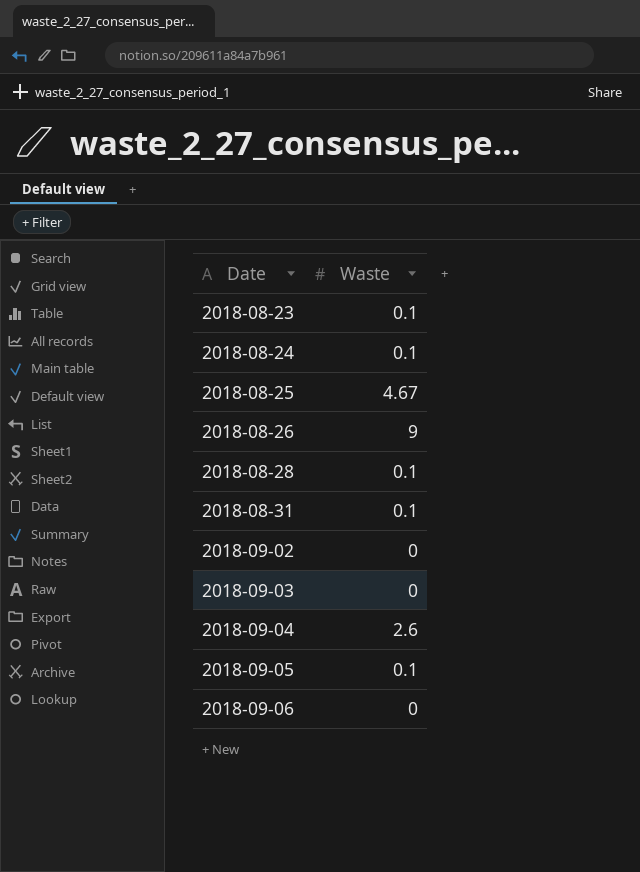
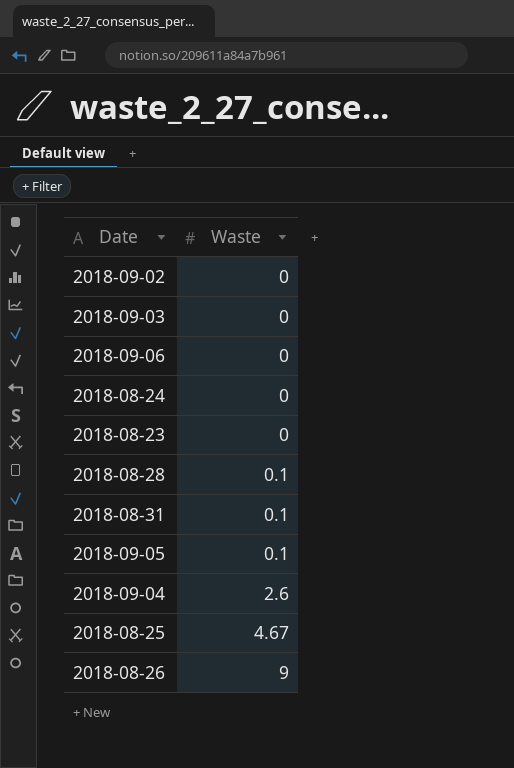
row order: Date ascending -> Waste ascending
2018-08-24 | Waste: 0.1 -> 0
2018-08-23 | Waste: 0.1 -> 0

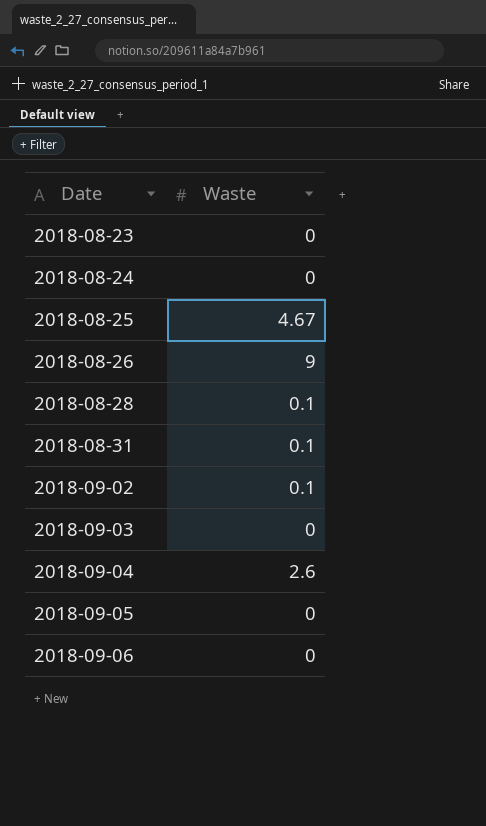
row order: Waste ascending -> Date ascending
2018-09-02 | Waste: 0 -> 0.1
2018-09-05 | Waste: 0.1 -> 0

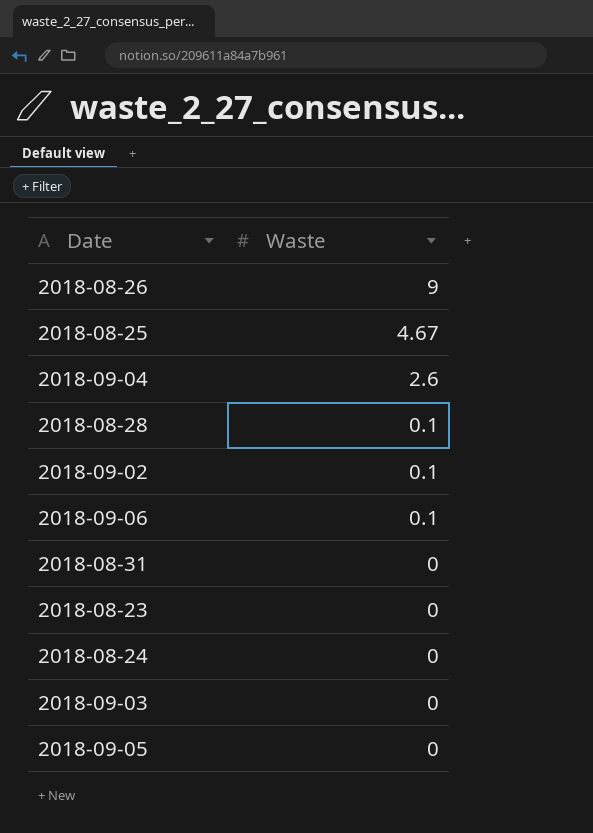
row order: Date ascending -> Waste descending
2018-09-06 | Waste: 0 -> 0.1
2018-08-31 | Waste: 0.1 -> 0

